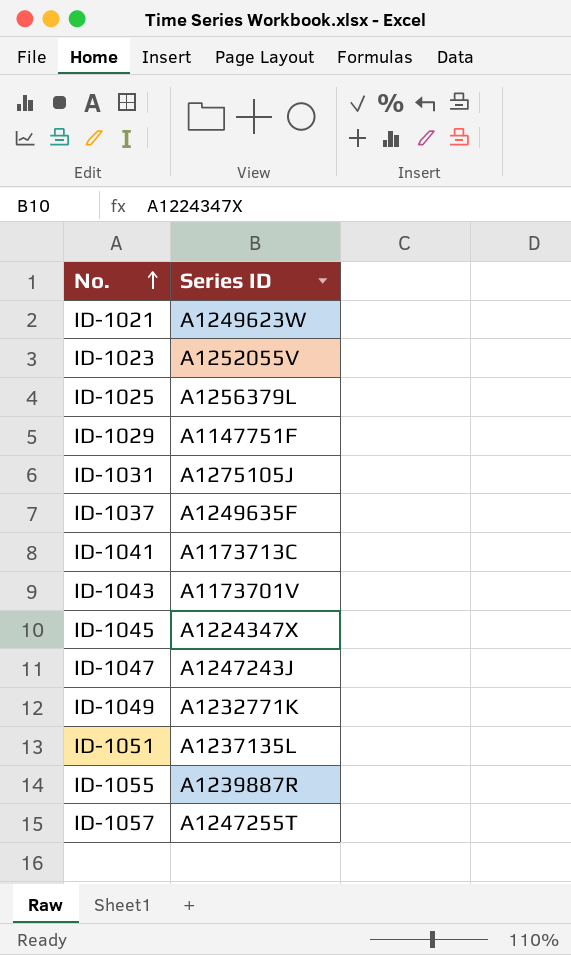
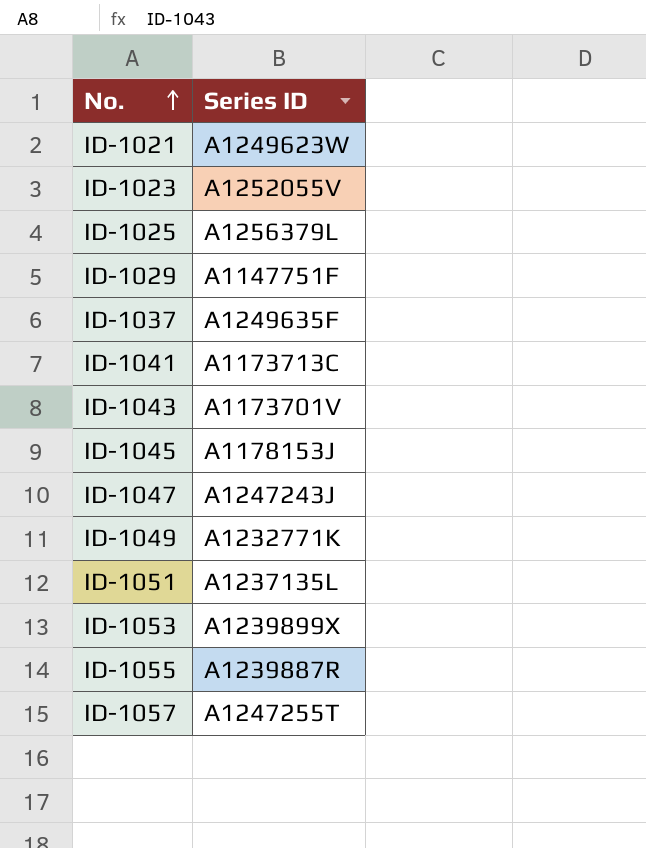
row ID-1031: A1275105J -> none
ID-1045 | Series ID: A1224347X -> A1178153J
row ID-1053: none -> A1239899X

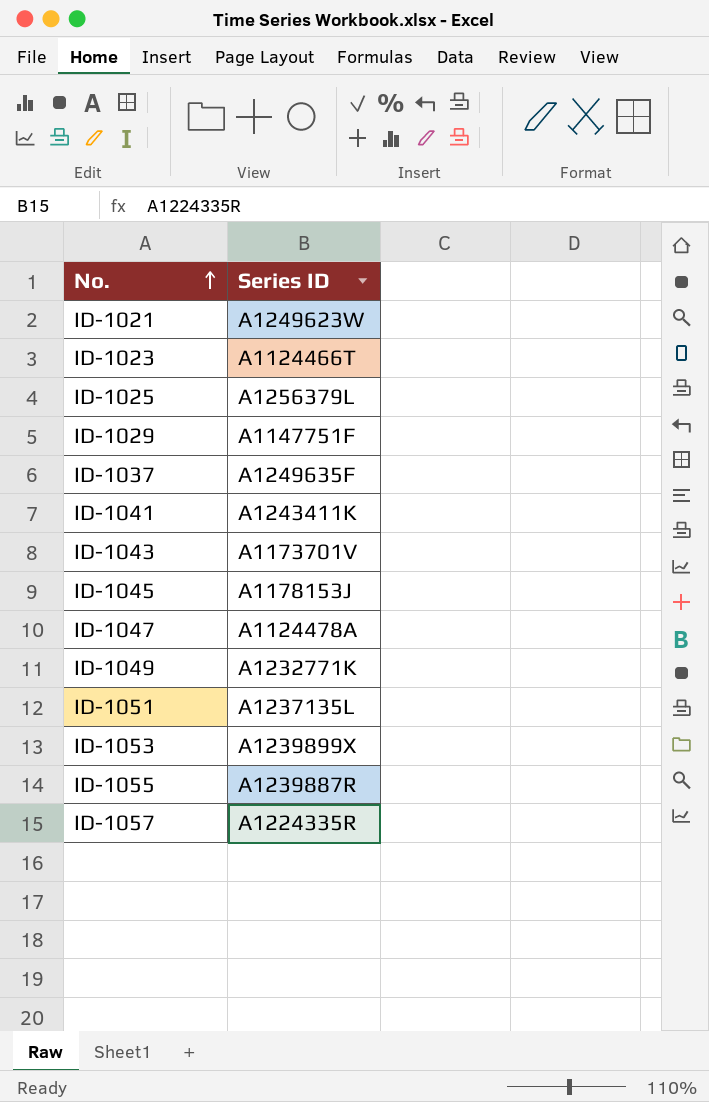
ID-1023 | Series ID: A1252055V -> A1124466T
ID-1041 | Series ID: A1173713C -> A1243411K
ID-1047 | Series ID: A1247243J -> A1124478A
ID-1057 | Series ID: A1247255T -> A1224335R

